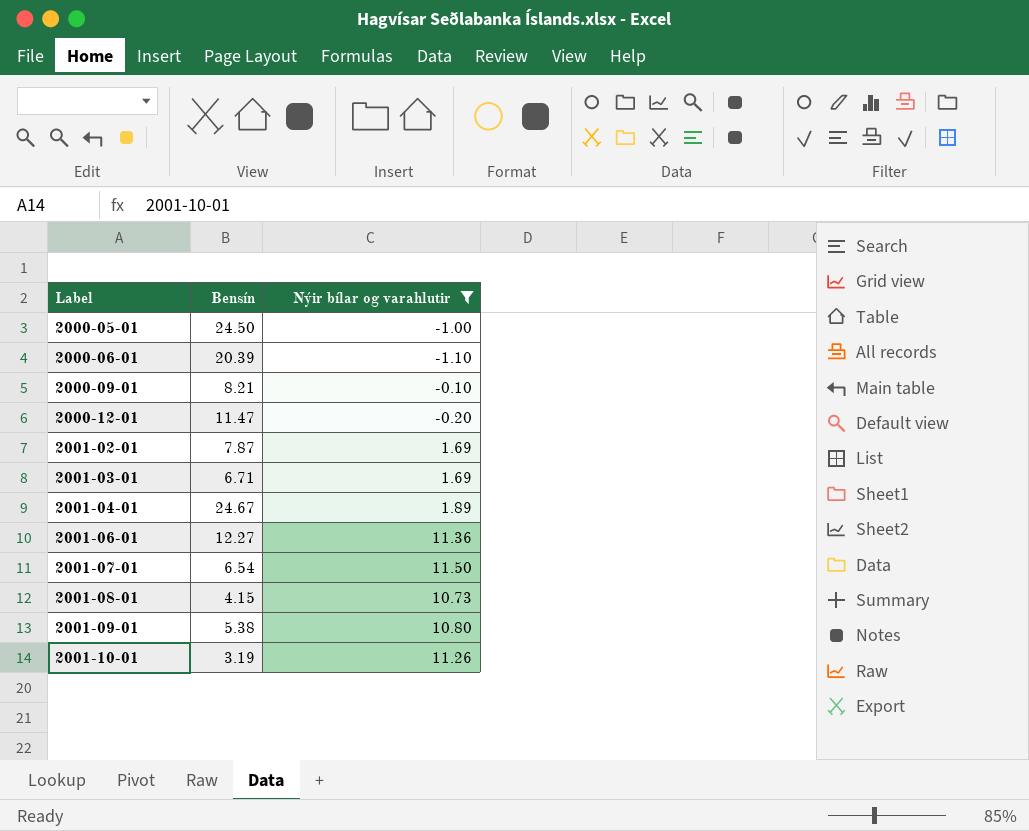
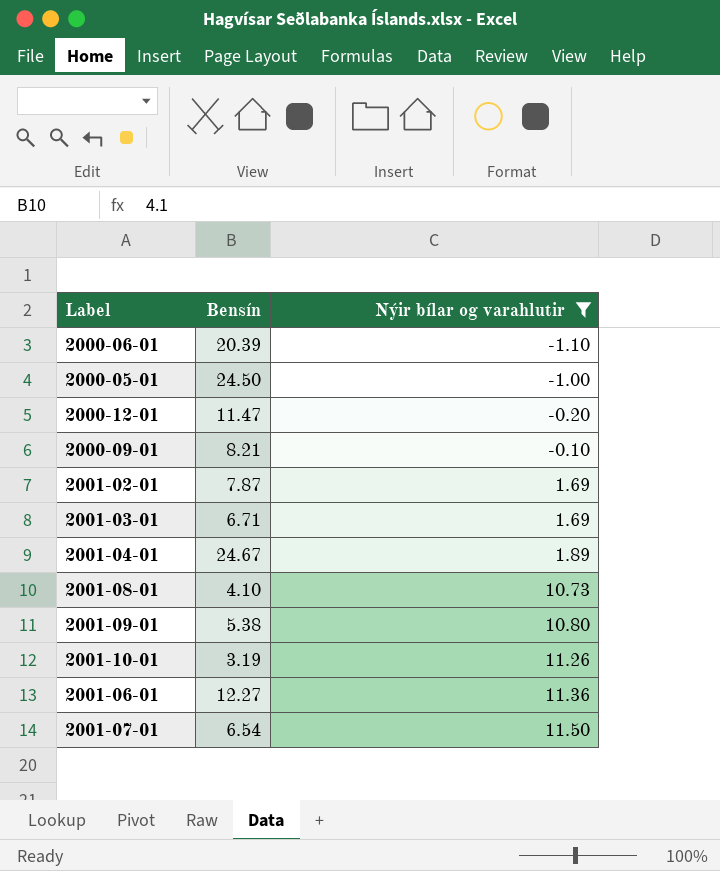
row order: Label ascending -> Nýir bílar og varahlutir ascending
2001-08-01 | Bensín: 4.15 -> 4.10

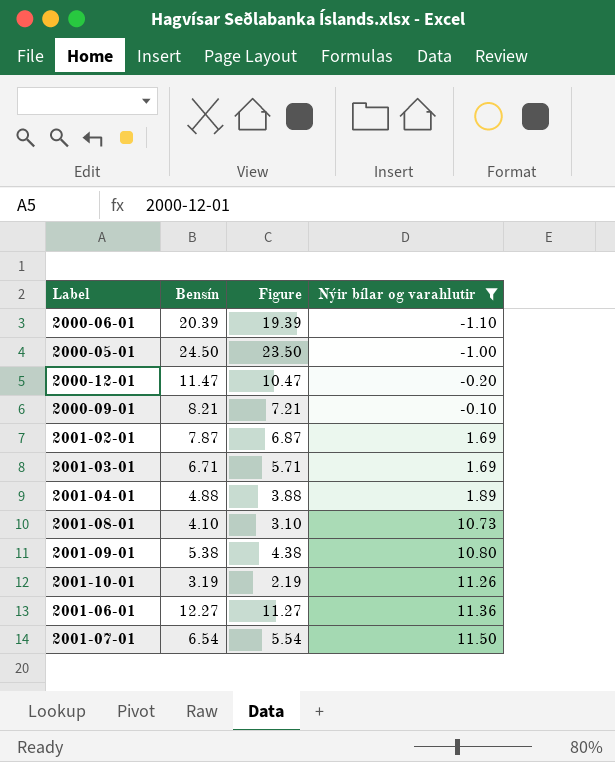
column Figure | formula: none -> [Bensín] - 1
2001-04-01 | Bensín: 24.67 -> 4.88

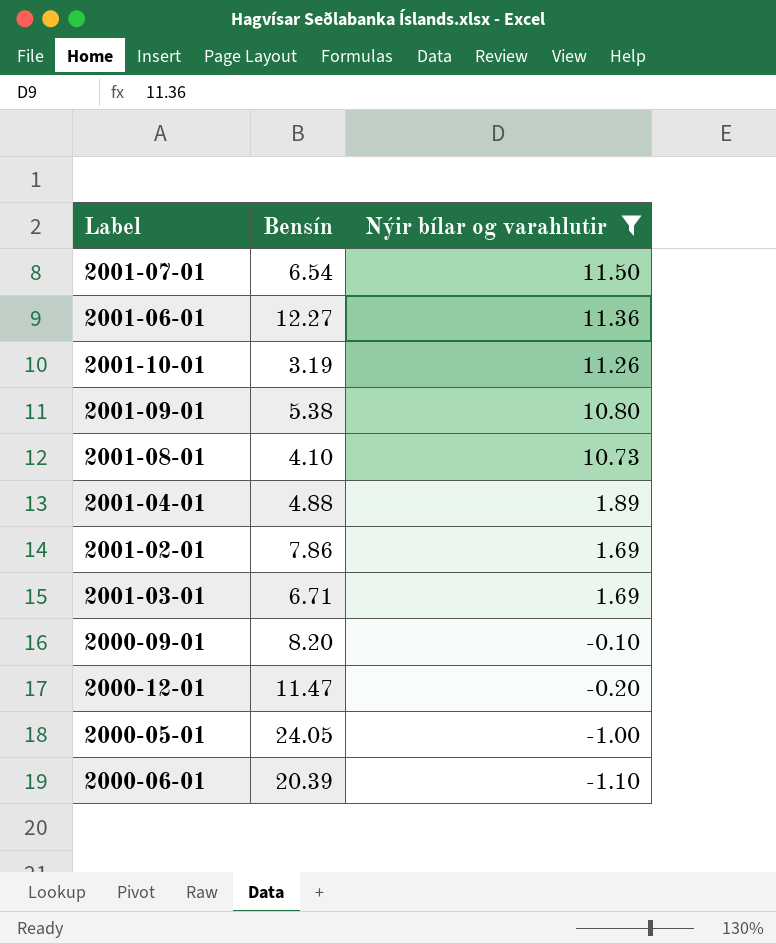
row order: Nýir bílar og varahlutir ascending -> Nýir bílar og varahlutir descending
column Figure | formula: [Bensín] - 1 -> none
2001-02-01 | Bensín: 7.87 -> 7.86
2000-09-01 | Bensín: 8.21 -> 8.20
2000-05-01 | Bensín: 24.50 -> 24.05

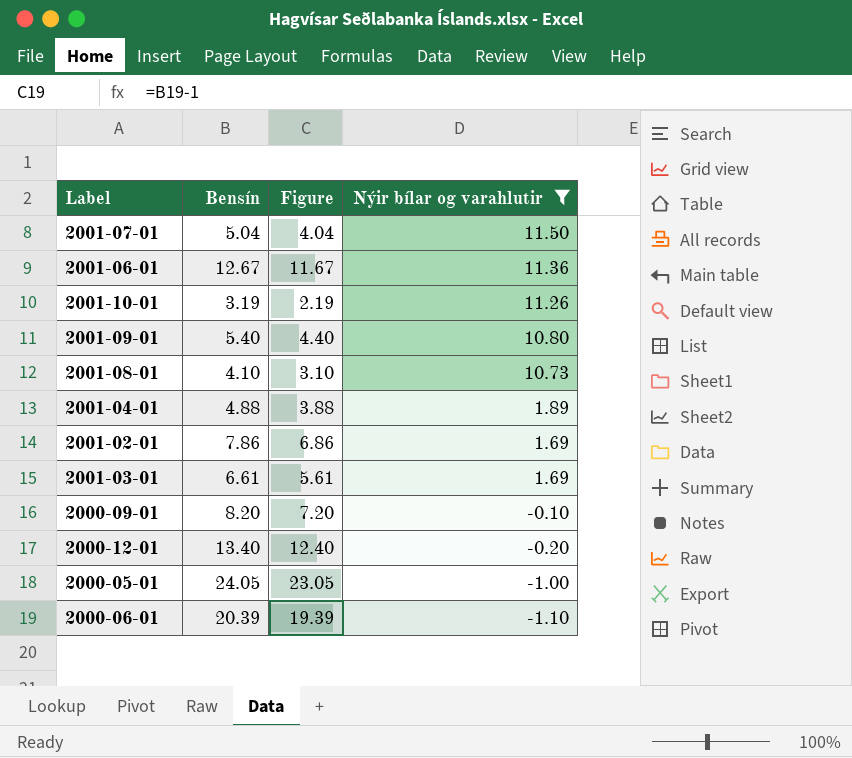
column Figure | formula: none -> [Bensín] - 1
2001-07-01 | Bensín: 6.54 -> 5.04
2001-06-01 | Bensín: 12.27 -> 12.67
2001-09-01 | Bensín: 5.38 -> 5.40
2001-03-01 | Bensín: 6.71 -> 6.61
2000-12-01 | Bensín: 11.47 -> 13.40

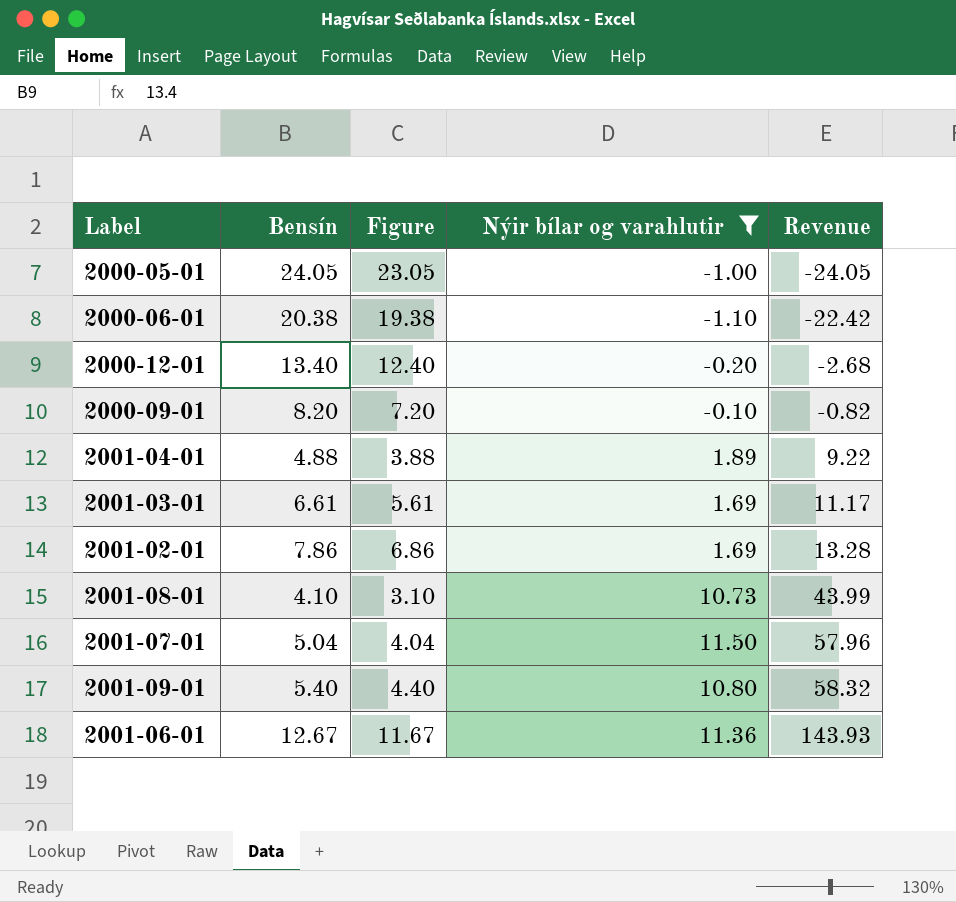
row order: Nýir bílar og varahlutir descending -> Revenue ascending
column Revenue | formula: none -> [Bensín] * [Nýir bílar og varahlutir]
row 2001-10-01: 3.19 | 2.19 | 11.26 -> none
2000-06-01 | Bensín: 20.39 -> 20.38
2000-06-01 | Figure: 19.39 -> 19.38

